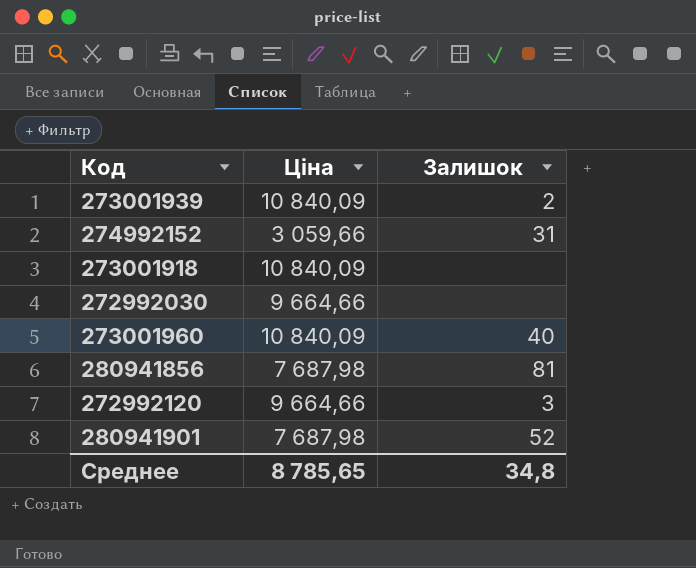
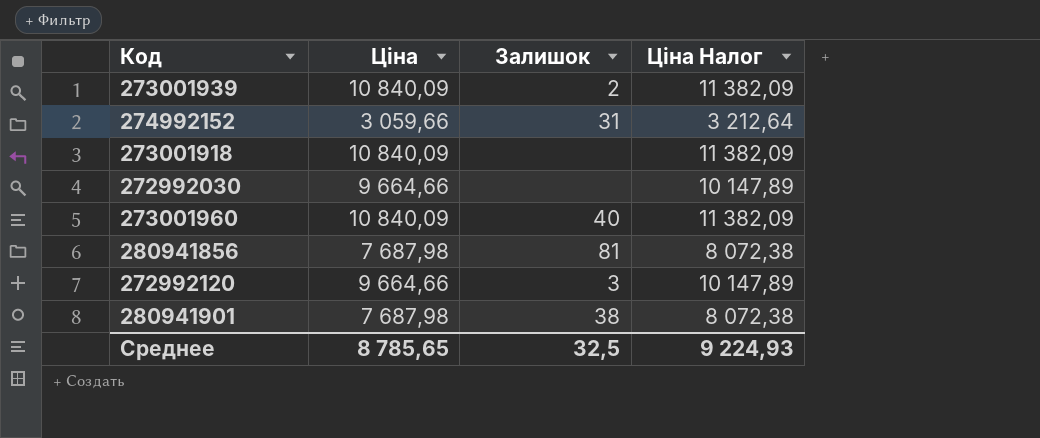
column Ціна Налог | formula: none -> [Ціна] * 1,05
280941901 | Залишок: 52 -> 38
Среднее | Залишок: 34,8 -> 32,5

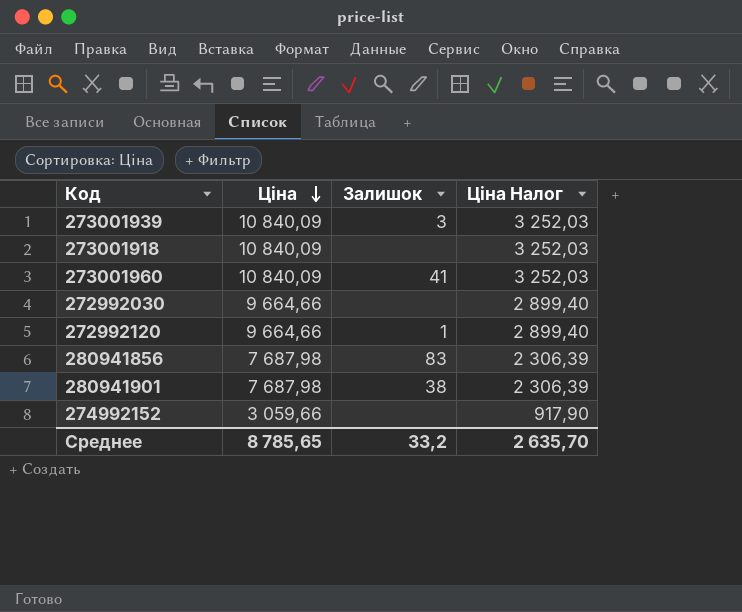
row order: none -> Ціна descending
column Ціна Налог | formula: [Ціна] * 1,05 -> [Ціна] * 0,3
273001939 | Залишок: 2 -> 3
273001960 | Залишок: 40 -> 41
272992120 | Залишок: 3 -> 1
280941856 | Залишок: 81 -> 83
274992152 | Залишок: 31 -> none
Среднее | Залишок: 32,5 -> 33,2
Среднее | Ціна Налог: 9 224,93 -> 2 635,70

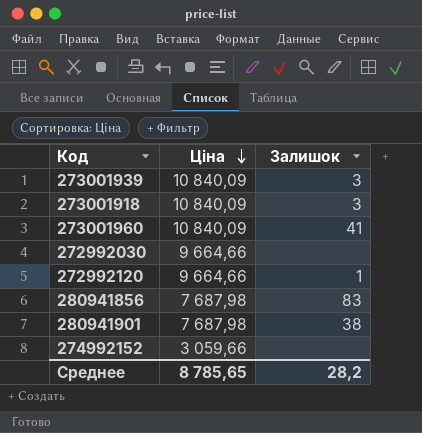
column Ціна Налог | formula: [Ціна] * 0,3 -> none
273001918 | Залишок: none -> 3
Среднее | Залишок: 33,2 -> 28,2

